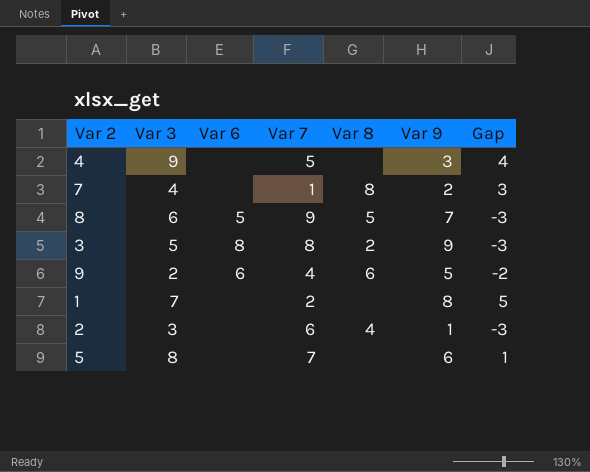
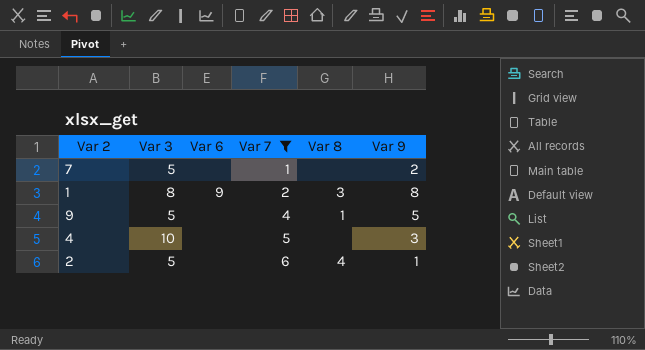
filter: none -> Var 7 <= 6
row order: none -> Var 7 ascending
column Gap | formula: [Var 3] - [Var 7] -> none
7 | Var 3: 4 -> 5
7 | Var 8: 8 -> none
1 | Var 3: 7 -> 8
1 | Var 6: none -> 9
1 | Var 8: none -> 3
9 | Var 3: 2 -> 5
9 | Var 6: 6 -> none
9 | Var 8: 6 -> 1
4 | Var 3: 9 -> 10
2 | Var 3: 3 -> 5

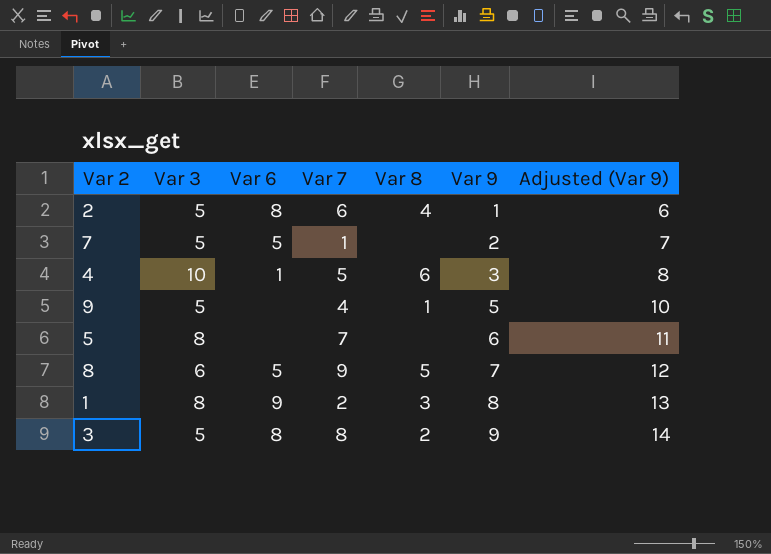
filter: Var 7 <= 6 -> none
row order: Var 7 ascending -> Var 9 ascending
column Adjusted (Var 9) | formula: none -> [Var 9] + 5
2 | Var 6: none -> 8
7 | Var 6: none -> 5
4 | Var 6: none -> 1
4 | Var 8: none -> 6

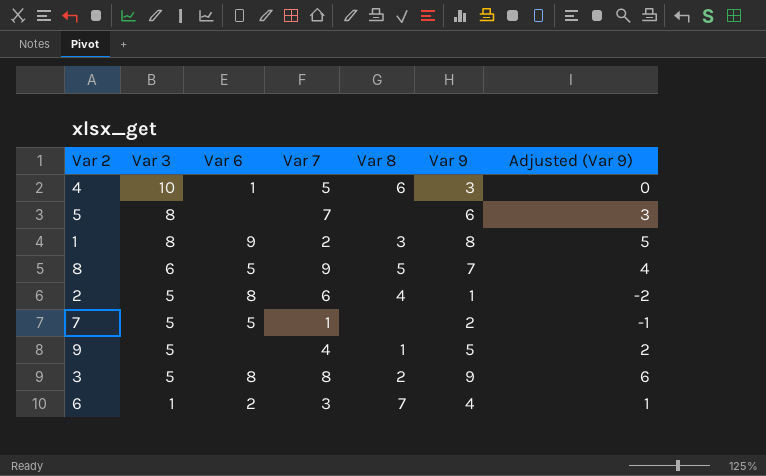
row order: Var 9 ascending -> Var 3 descending
column Adjusted (Var 9) | formula: [Var 9] + 5 -> [Var 9] - 3
row 6: none -> 1 | 2 | 3 | 7 | 4 | 1

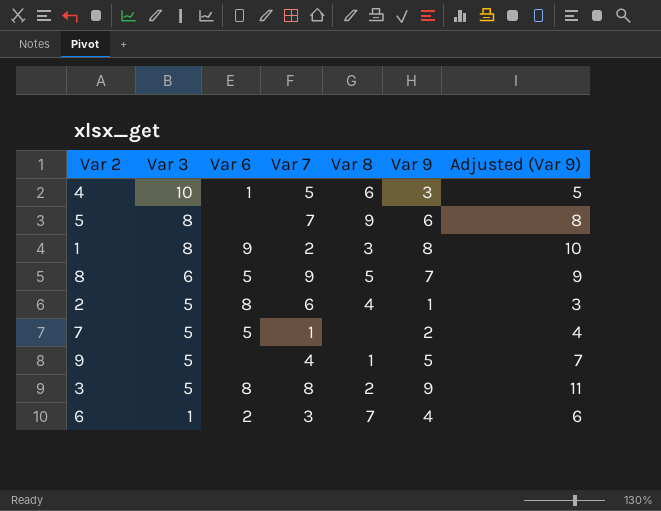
column Adjusted (Var 9) | formula: [Var 9] - 3 -> [Var 9] + 2
5 | Var 8: none -> 9

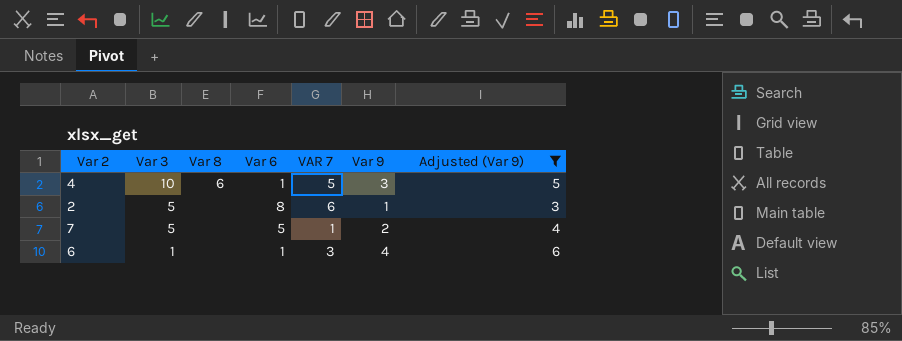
filter: none -> Adjusted (Var 9) <= 6
column Var 8 | position: 5 -> 3
column name: Var 7 -> VAR 7
2 | Var 8: 4 -> none
6 | Var 8: 7 -> none
6 | Var 6: 2 -> 1

